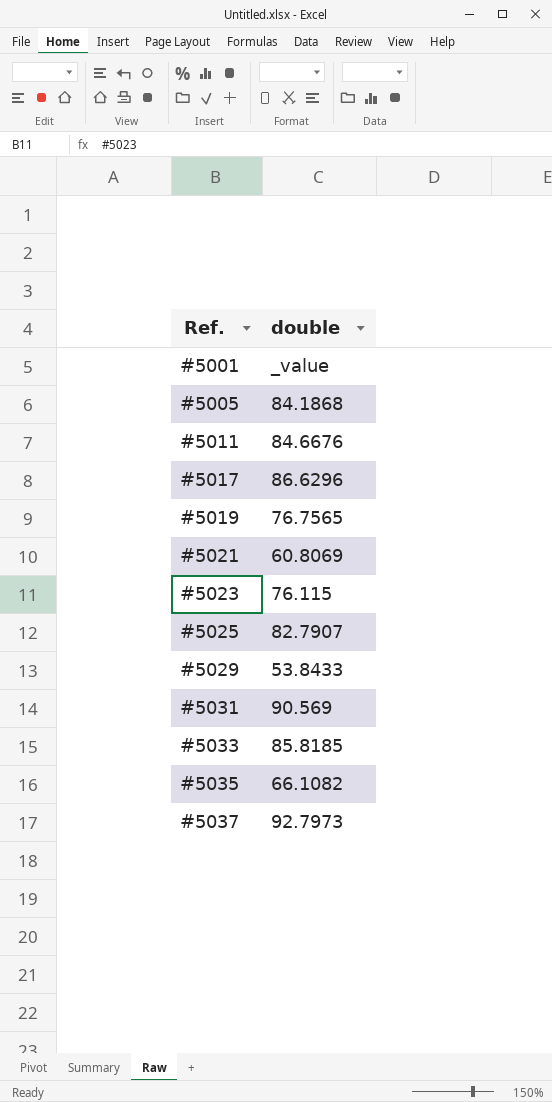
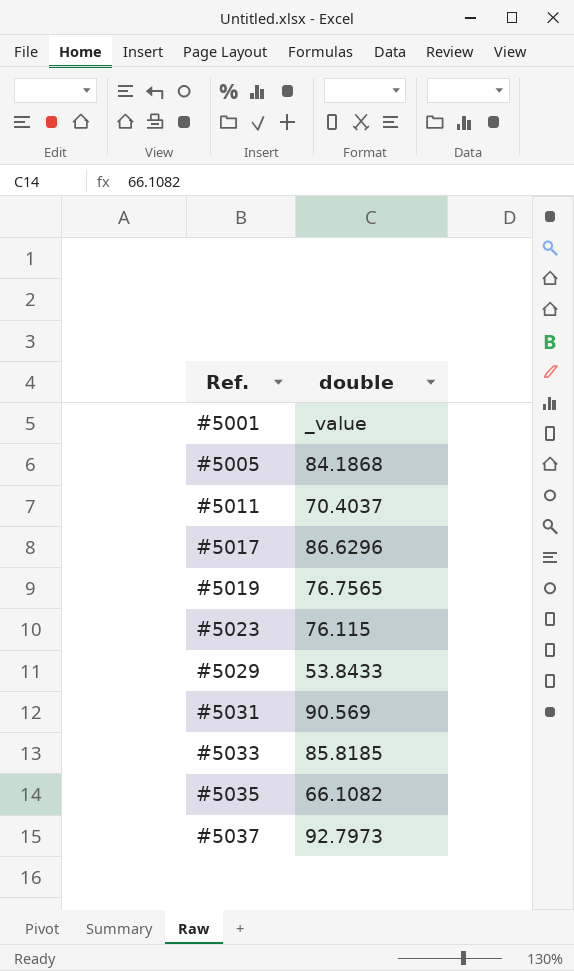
row #5021: 60.8069 -> none
row #5025: 82.7907 -> none
#5011 | double: 84.6676 -> 70.4037

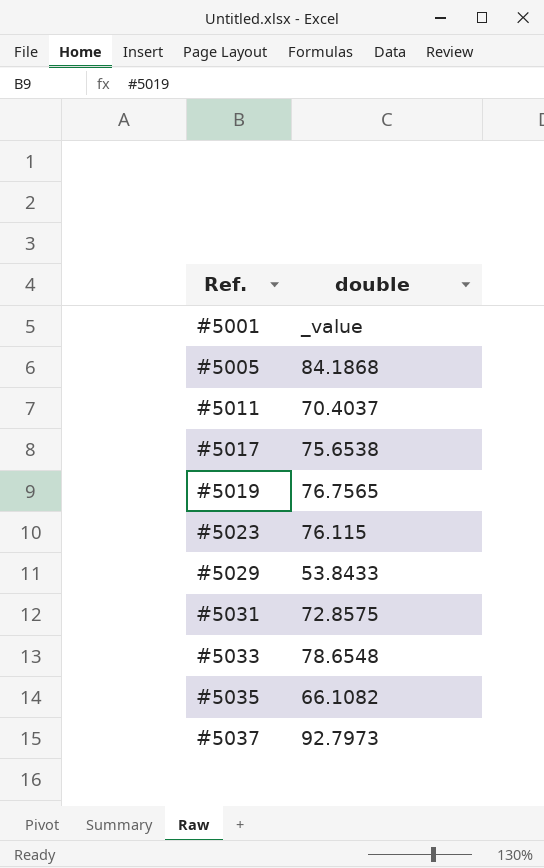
#5017 | double: 86.6296 -> 75.6538
#5031 | double: 90.569 -> 72.8575
#5033 | double: 85.8185 -> 78.6548

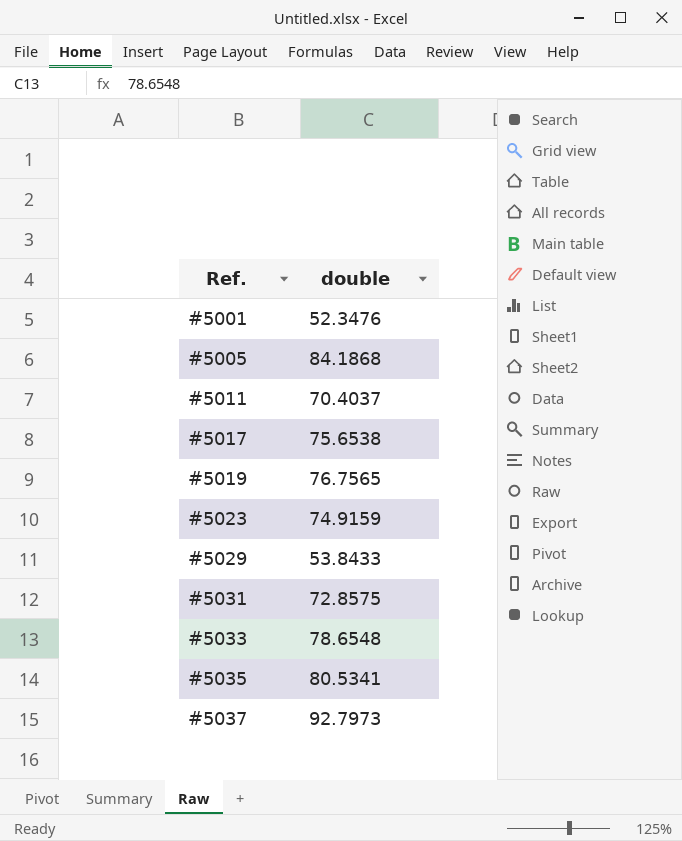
#5001 | double: _value -> 52.3476
#5023 | double: 76.115 -> 74.9159
#5035 | double: 66.1082 -> 80.5341

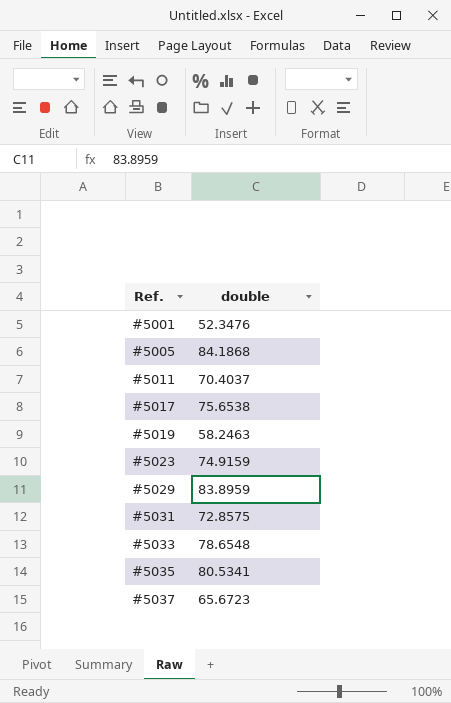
#5019 | double: 76.7565 -> 58.2463
#5029 | double: 53.8433 -> 83.8959
#5037 | double: 92.7973 -> 65.6723

